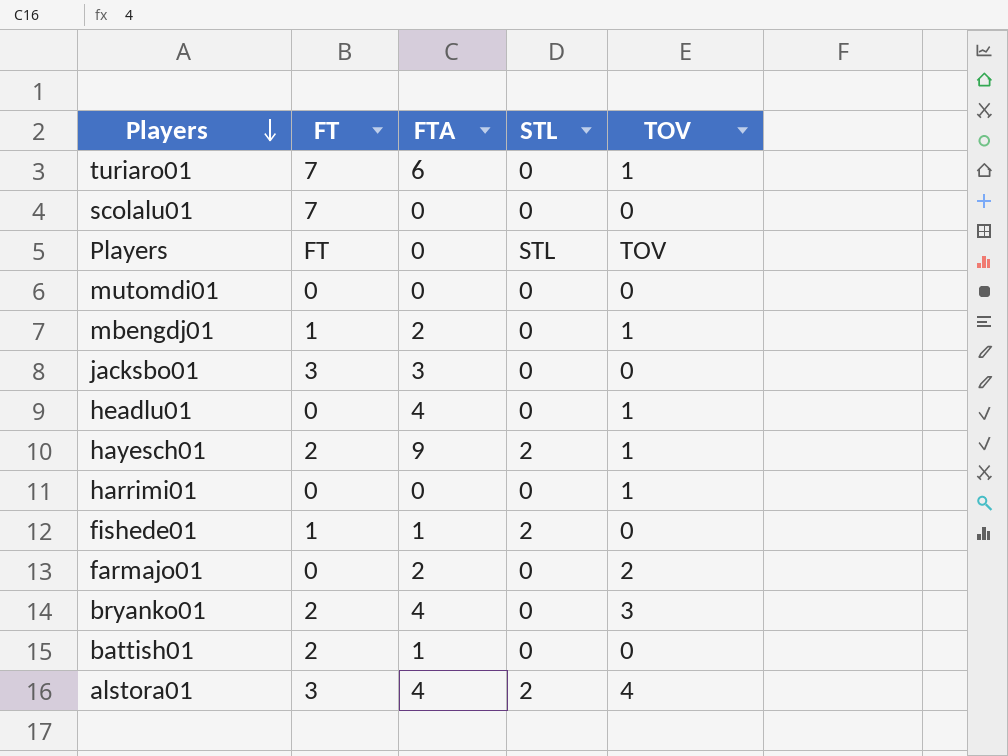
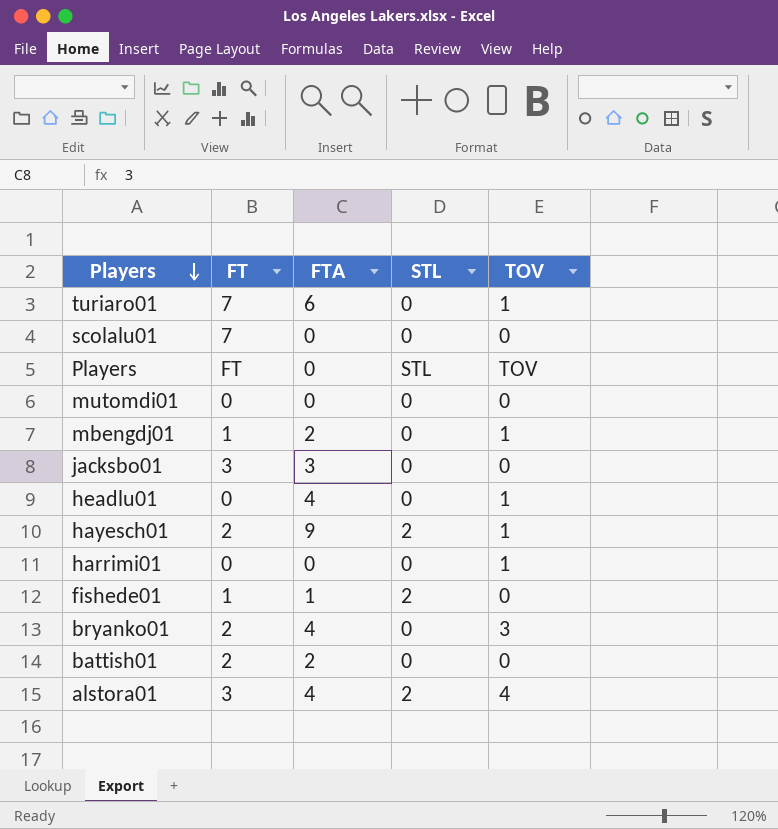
row farmajo01: 0 | 2 | 0 | 2 -> none
battish01 | FTA: 1 -> 2

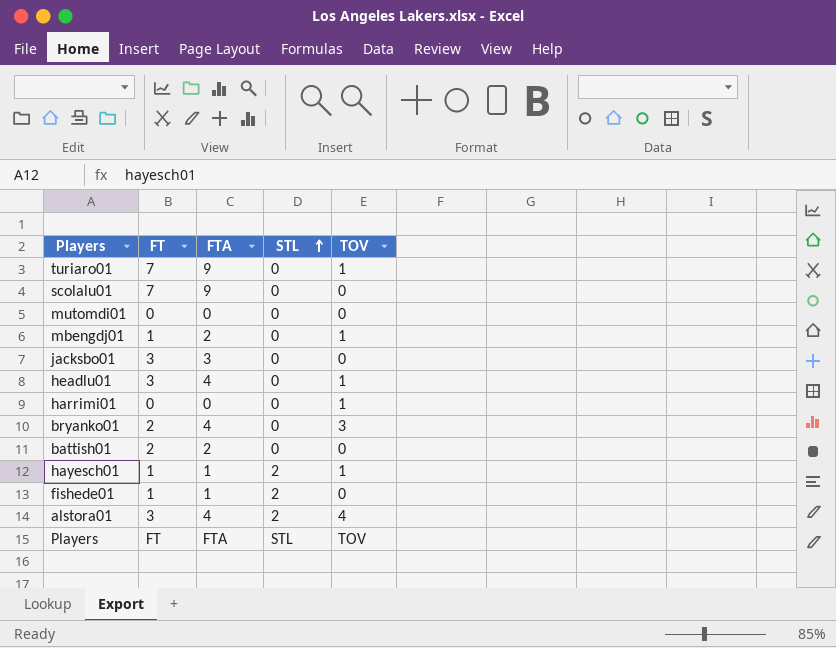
row order: Players descending -> STL ascending
turiaro01 | FTA: 6 -> 9
scolalu01 | FTA: 0 -> 9
headlu01 | FT: 0 -> 3
hayesch01 | FT: 2 -> 1
hayesch01 | FTA: 9 -> 1
Players | FTA: 0 -> FTA

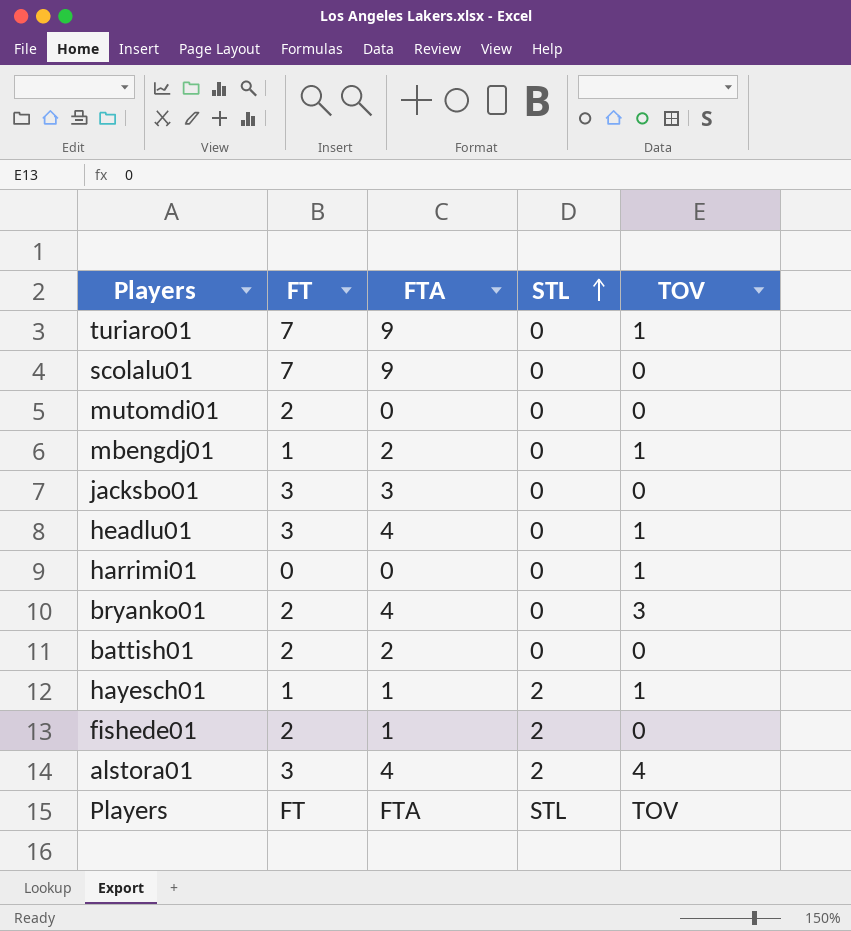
mutomdi01 | FT: 0 -> 2
fishede01 | FT: 1 -> 2

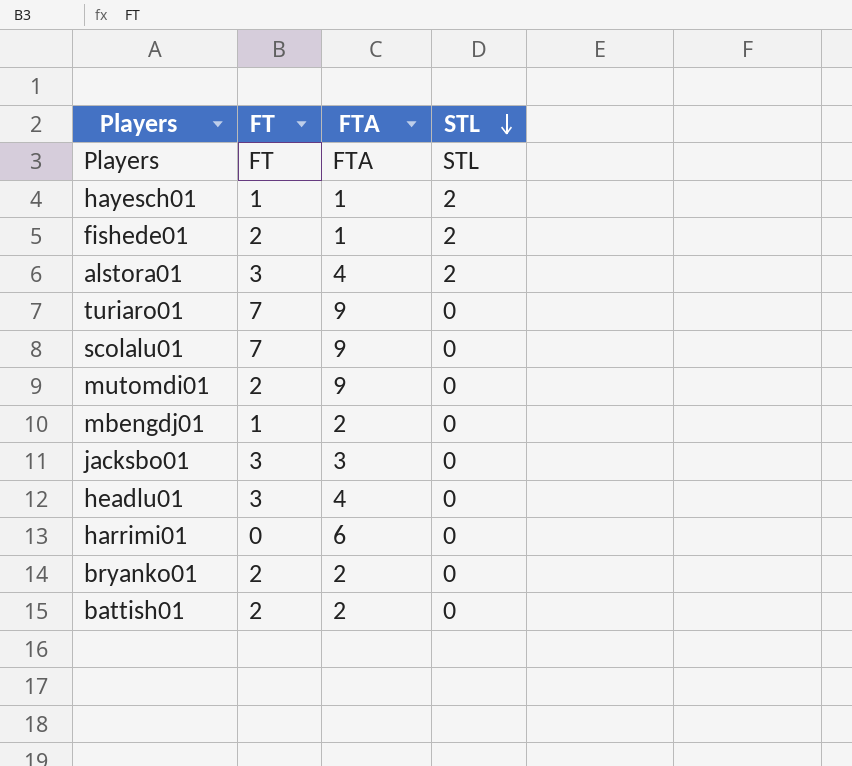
row order: STL ascending -> STL descending
column TOV | position: 5 -> none
mutomdi01 | FTA: 0 -> 9
harrimi01 | FTA: 0 -> 6
bryanko01 | FTA: 4 -> 2

